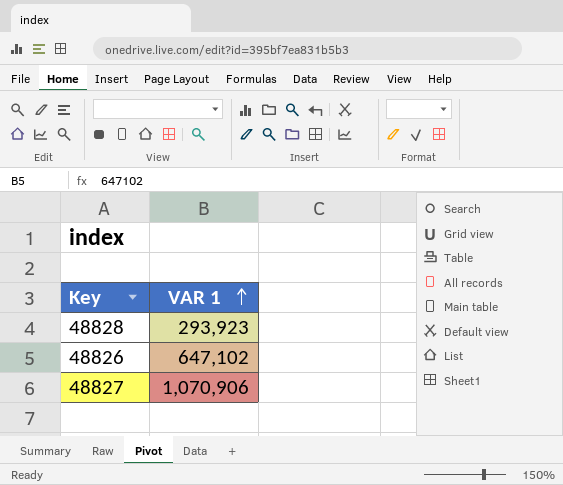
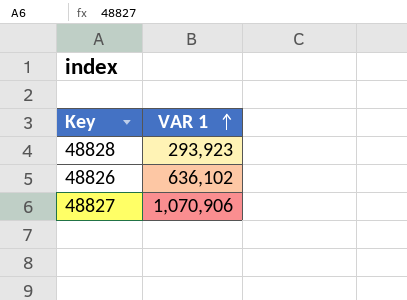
48826 | VAR 1: 647,102 -> 636,102

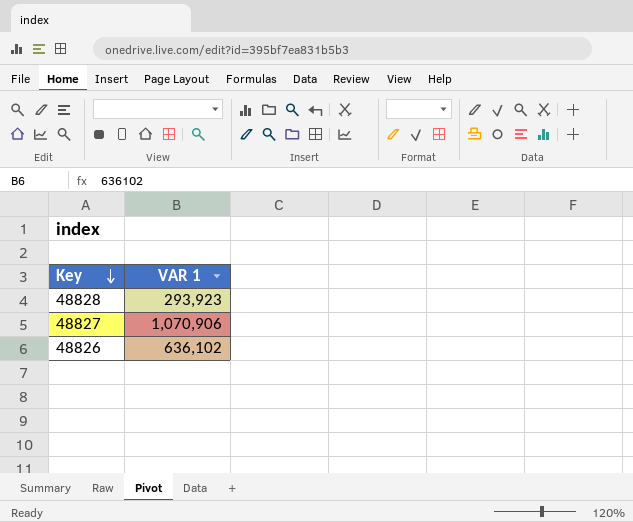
row order: VAR 1 ascending -> Key descending

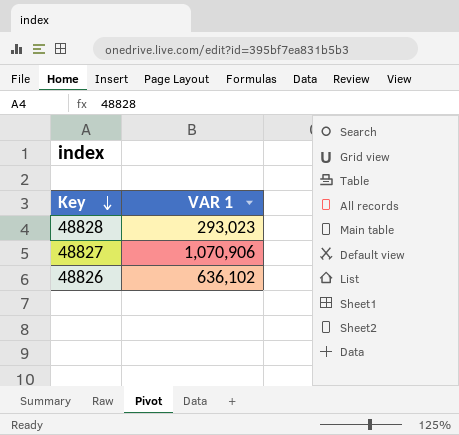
48828 | VAR 1: 293,923 -> 293,023

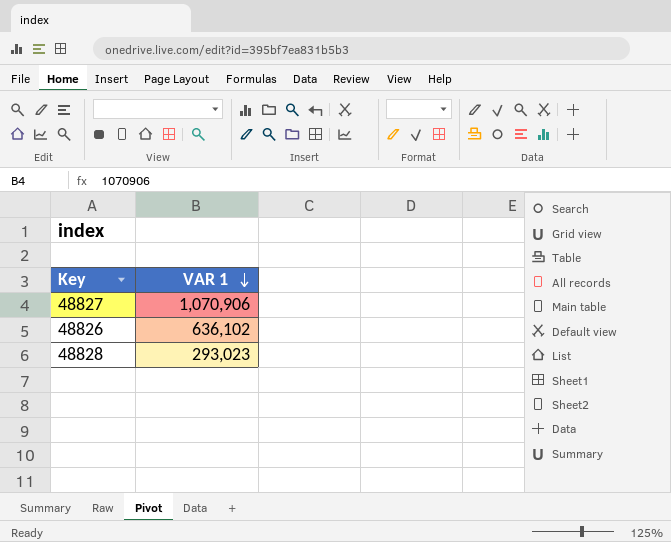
row order: Key descending -> VAR 1 descending

